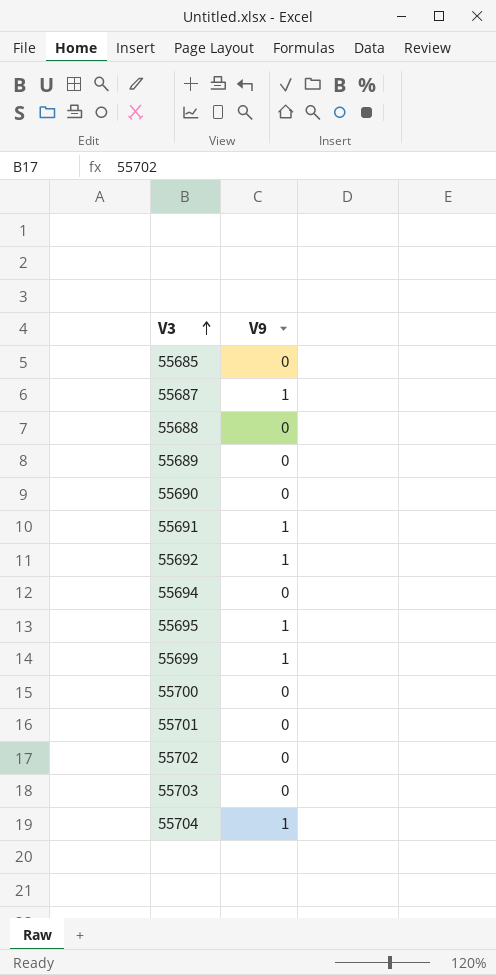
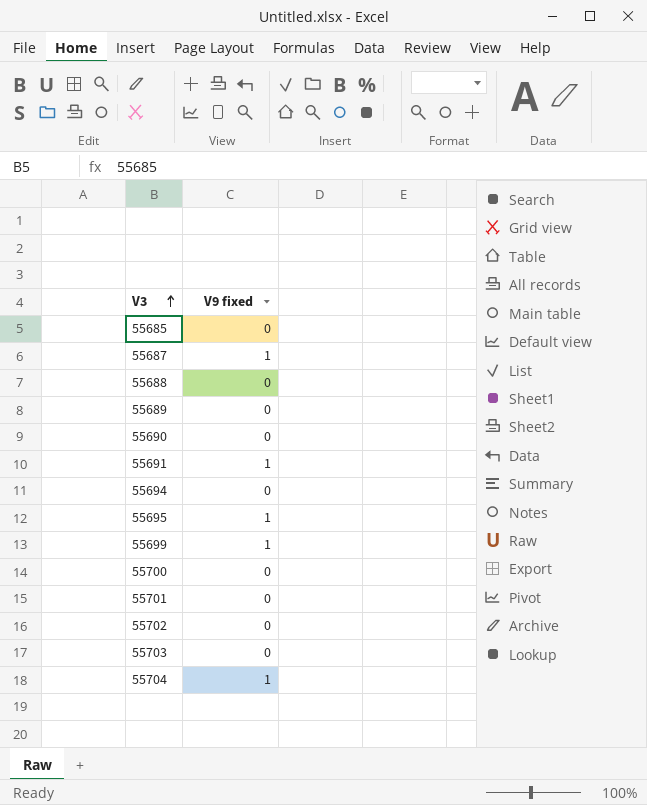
column name: V9 -> V9 fixed
row 55692: 1 -> none

